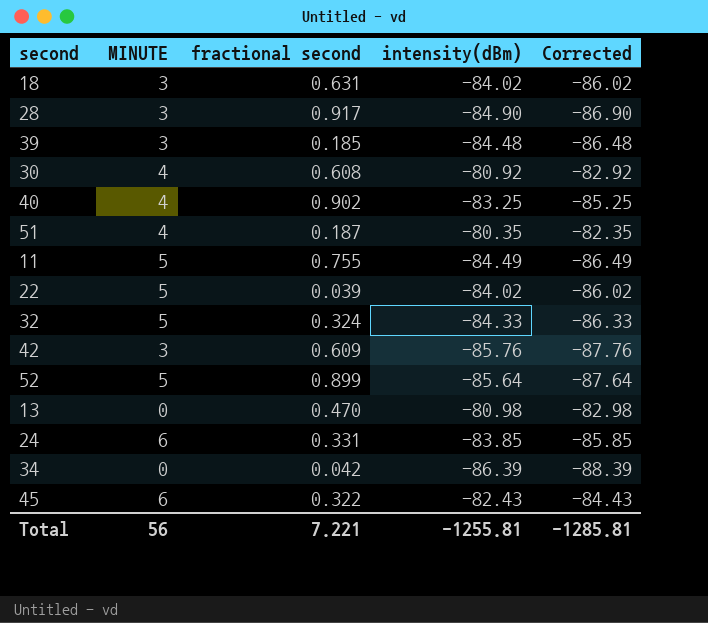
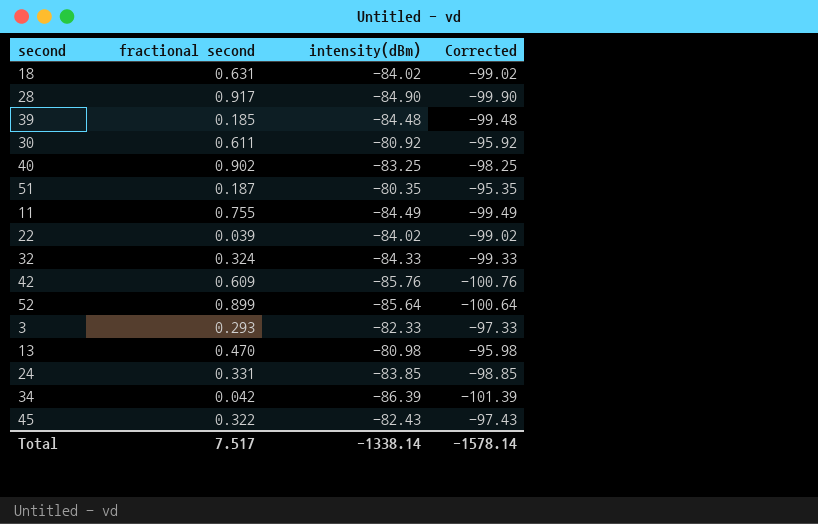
column MINUTE | position: 2 -> none
column Corrected | formula: [intensity(dBm)] - 2 -> [intensity(dBm)] - 15
30 | fractional second: 0.608 -> 0.611
row 3: none -> 0.293 | -82.33 | -97.33
Total | fractional second: 7.221 -> 7.517
Total | intensity(dBm): -1255.81 -> -1338.14
Total | Corrected: -1285.81 -> -1578.14

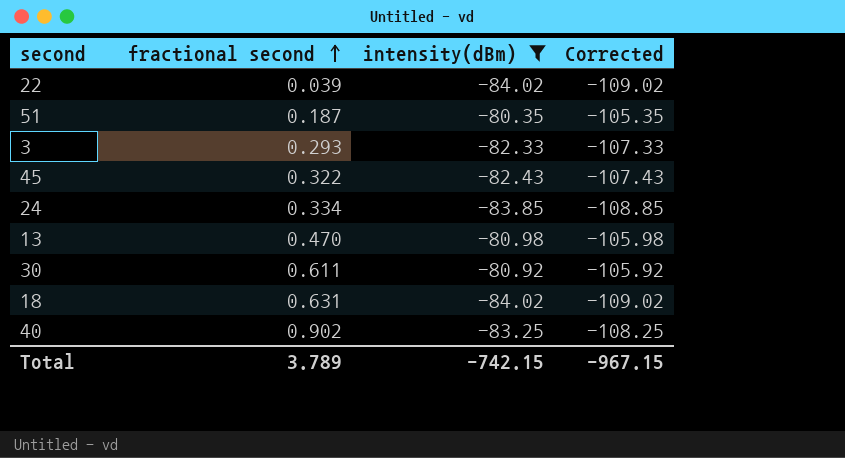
filter: none -> intensity(dBm) >= -84.02
row order: none -> fractional second ascending
column Corrected | formula: [intensity(dBm)] - 15 -> [intensity(dBm)] - 25
24 | fractional second: 0.331 -> 0.334
Total | fractional second: 7.517 -> 3.789
Total | intensity(dBm): -1338.14 -> -742.15
Total | Corrected: -1578.14 -> -967.15

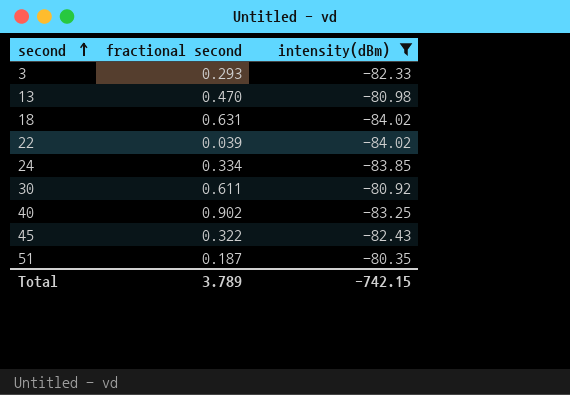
row order: fractional second ascending -> second ascending
column Corrected | formula: [intensity(dBm)] - 25 -> none

